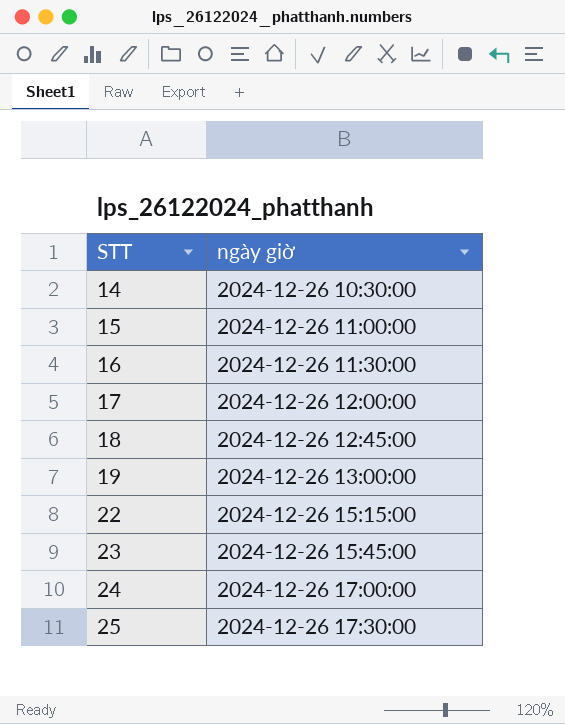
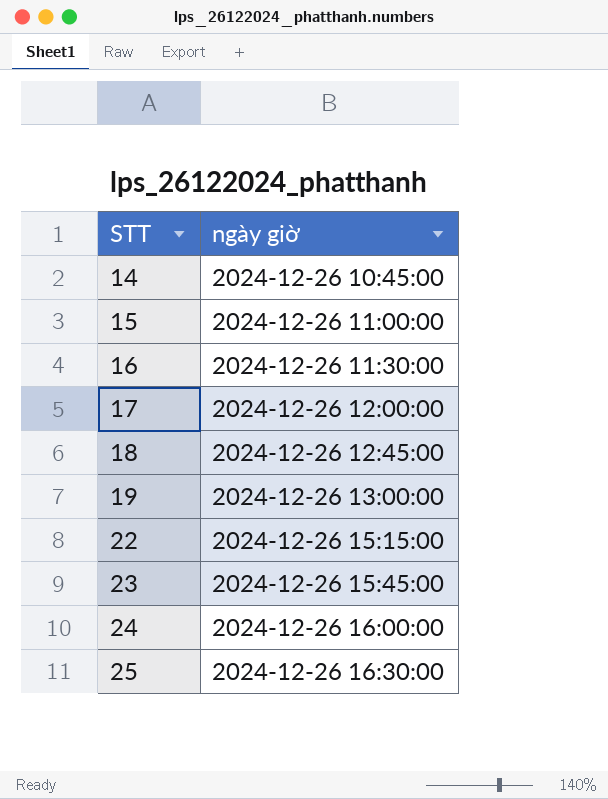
14 | ngày giờ: 2024-12-26 10:30:00 -> 2024-12-26 10:45:00
24 | ngày giờ: 2024-12-26 17:00:00 -> 2024-12-26 16:00:00
25 | ngày giờ: 2024-12-26 17:30:00 -> 2024-12-26 16:30:00

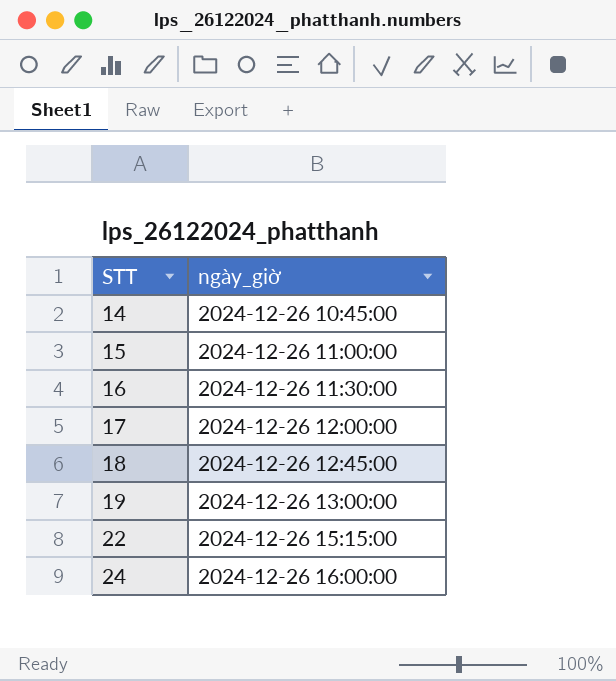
column name: ngày giờ -> ngày_giờ
row 23: 2024-12-26 15:45:00 -> none
row 25: 2024-12-26 16:30:00 -> none

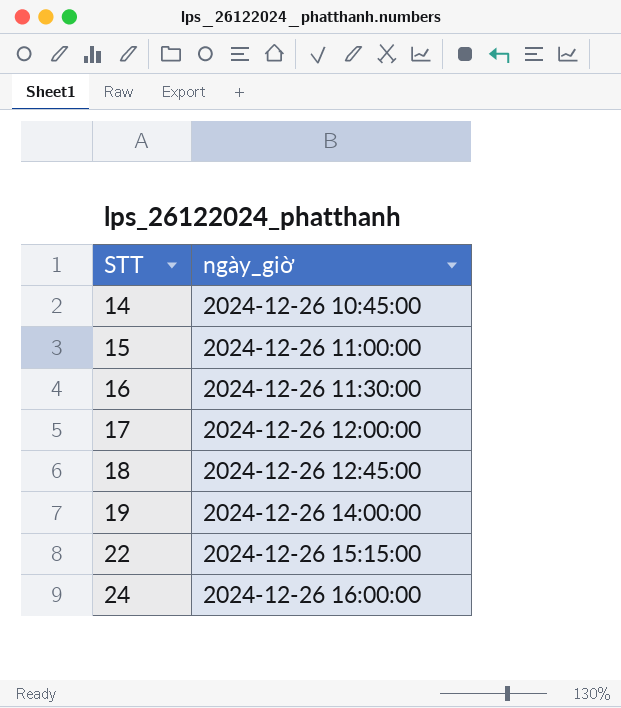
19 | ngày_giờ: 2024-12-26 13:00:00 -> 2024-12-26 14:00:00

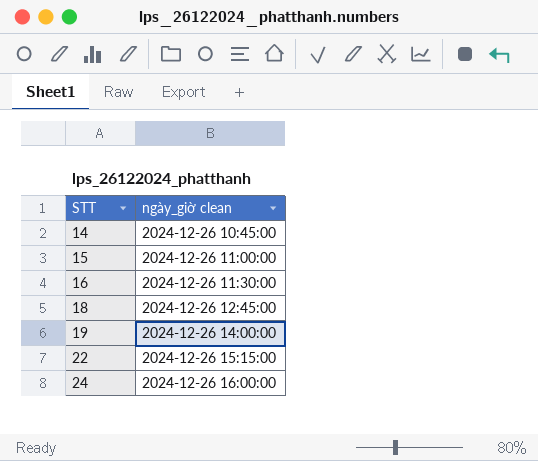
column name: ngày_giờ -> ngày_giờ clean
row 17: 2024-12-26 12:00:00 -> none

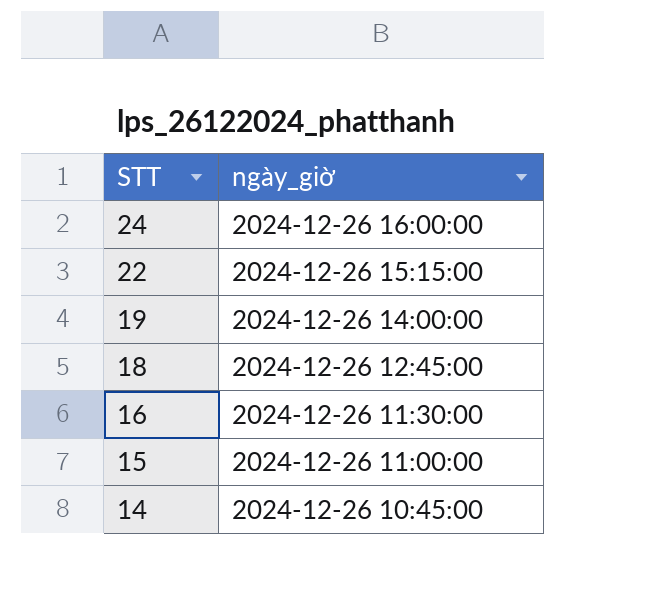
row order: STT ascending -> STT descending
column name: ngày_giờ clean -> ngày_giờ

